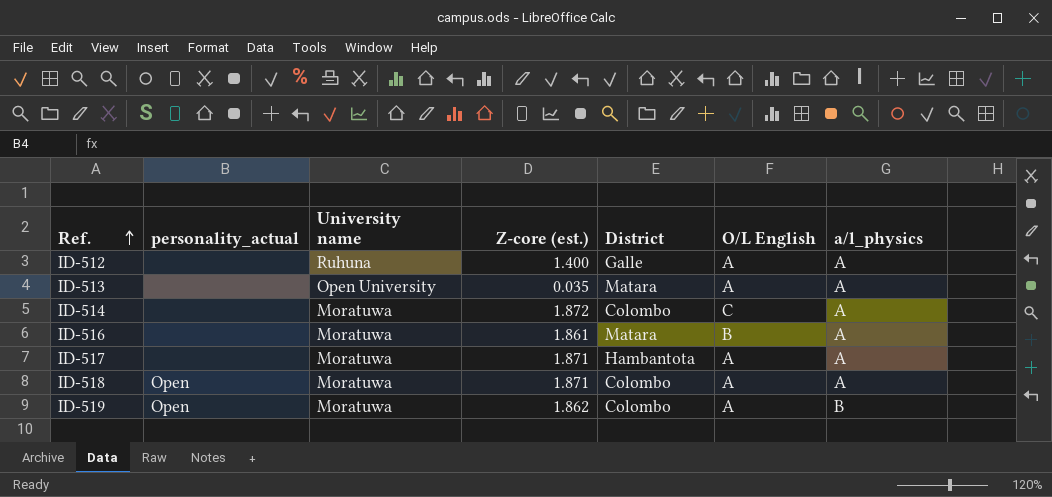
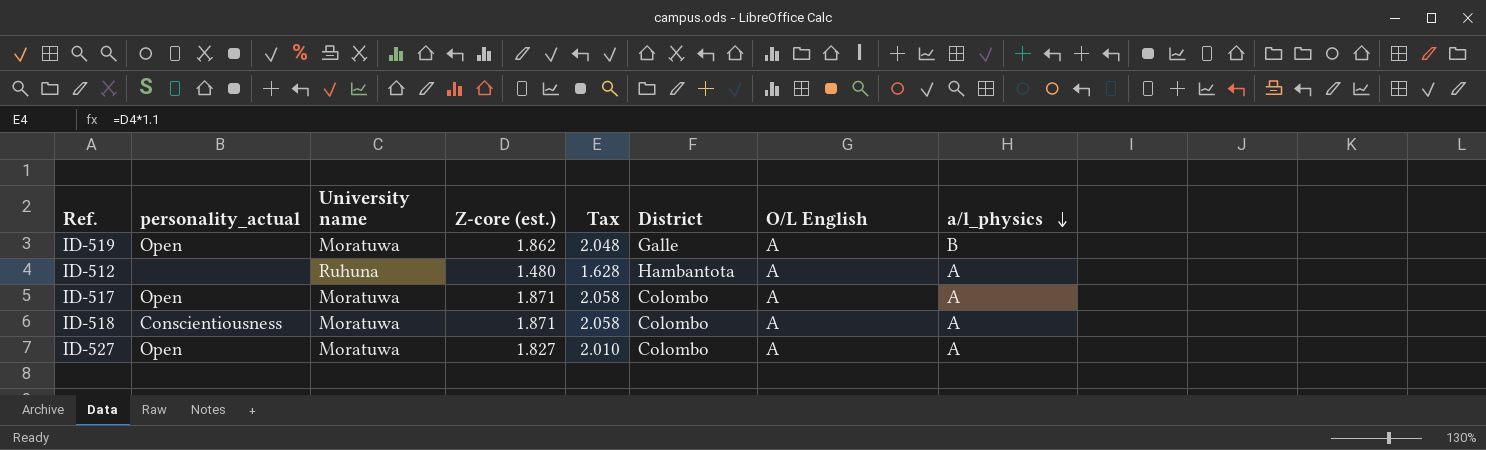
row order: Ref. ascending -> a/l_physics descending
column Tax | formula: none -> [Z-core (est.)] * 1.1
row ID-513: none | Open University | 0.035 | Matara | A | A -> none
row ID-514: none | Moratuwa | 1.872 | Colombo | C | A -> none
row ID-516: none | Moratuwa | 1.861 | Matara | B | A -> none
ID-519 | District: Colombo -> Galle
ID-512 | Z-core (est.): 1.400 -> 1.480
ID-512 | District: Galle -> Hambantota
ID-517 | personality_actual: none -> Open
ID-517 | District: Hambantota -> Colombo
ID-518 | personality_actual: Open -> Conscientiousness
row ID-527: none -> Open | Moratuwa | 1.827 | 2.010 | Colombo | A | A

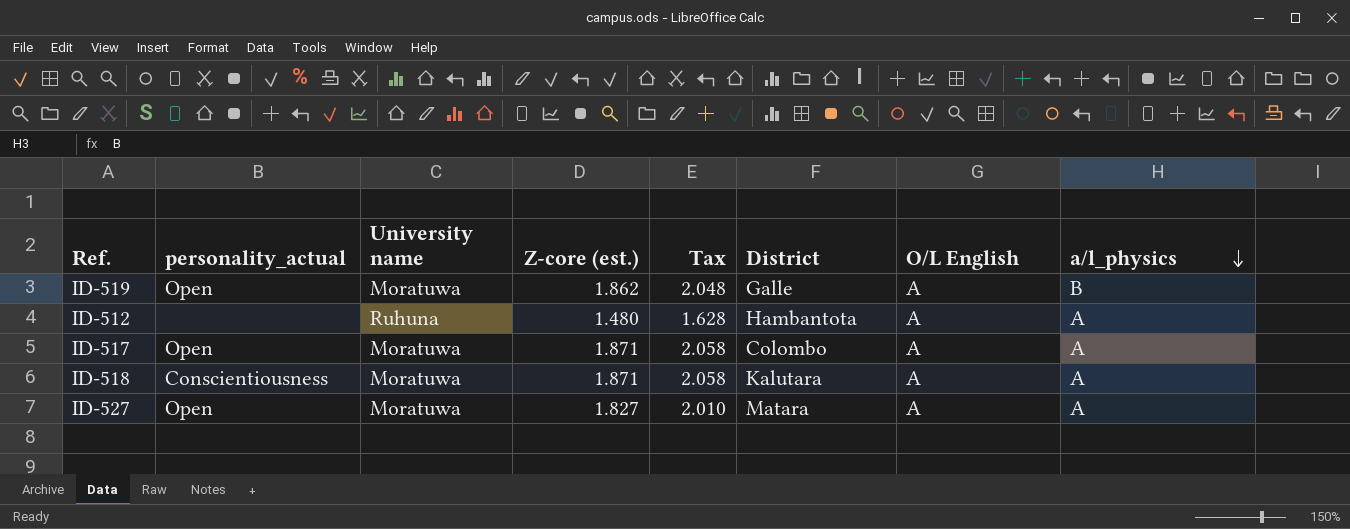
ID-518 | District: Colombo -> Kalutara
ID-527 | District: Colombo -> Matara

